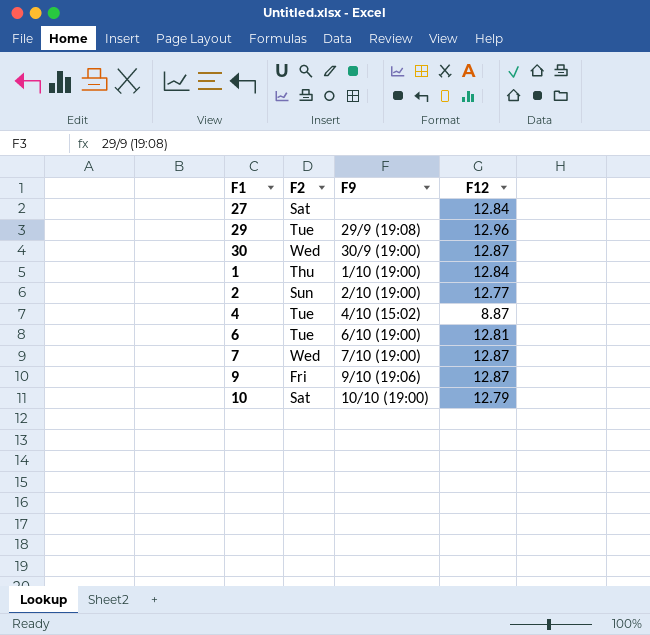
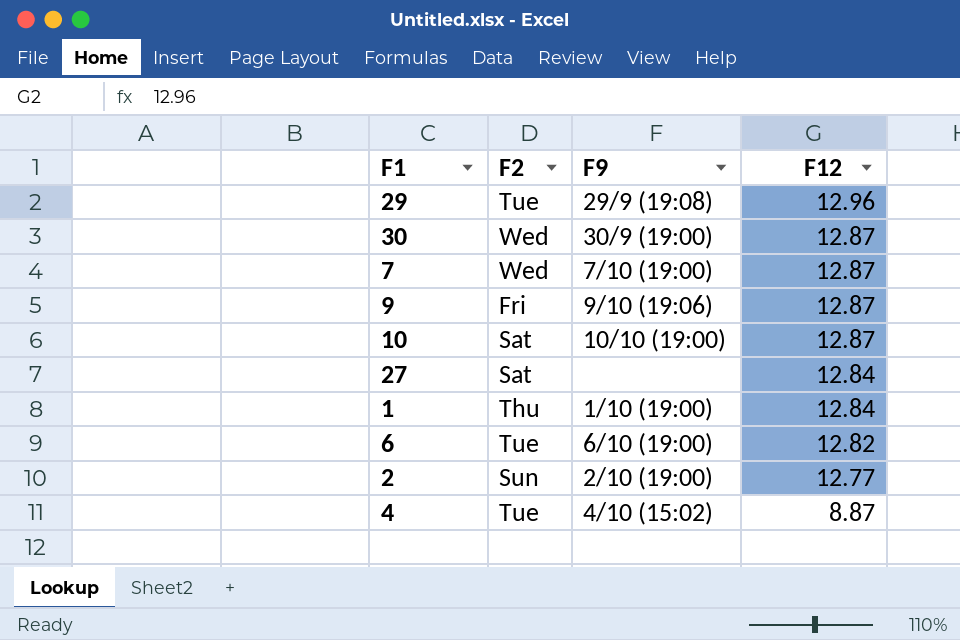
row order: none -> F12 descending
10 | F12: 12.79 -> 12.87
6 | F12: 12.81 -> 12.82

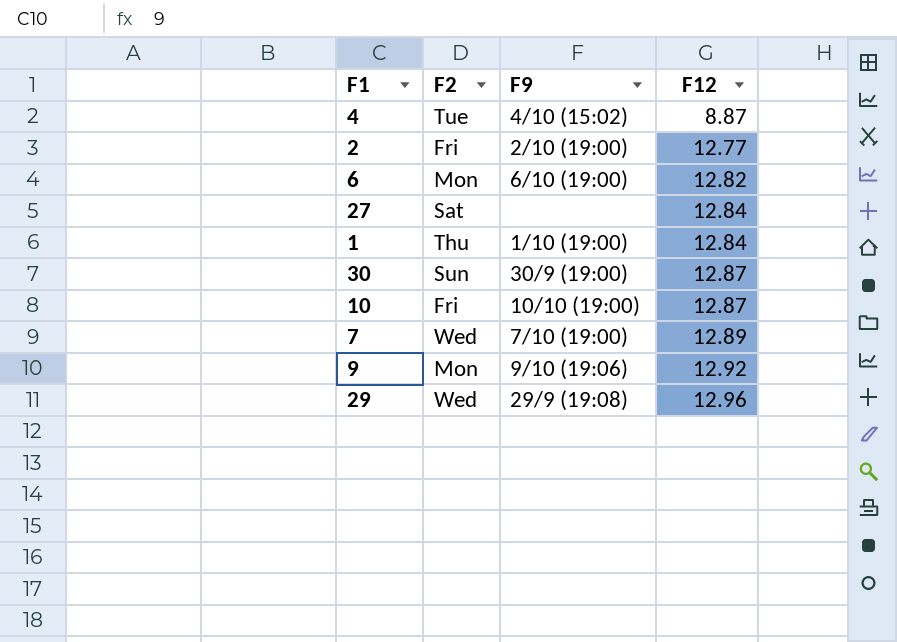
row order: F12 descending -> F12 ascending
2 | F2: Sun -> Fri
6 | F2: Tue -> Mon
30 | F2: Wed -> Sun
10 | F2: Sat -> Fri
7 | F12: 12.87 -> 12.89
9 | F2: Fri -> Mon
9 | F12: 12.87 -> 12.92
29 | F2: Tue -> Wed

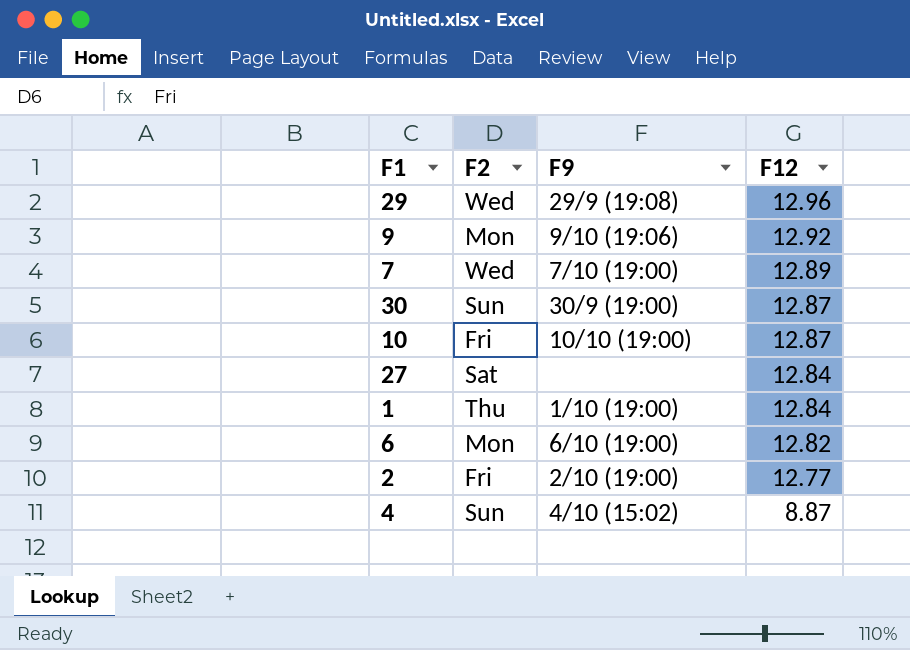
row order: F12 ascending -> F12 descending
4 | F2: Tue -> Sun

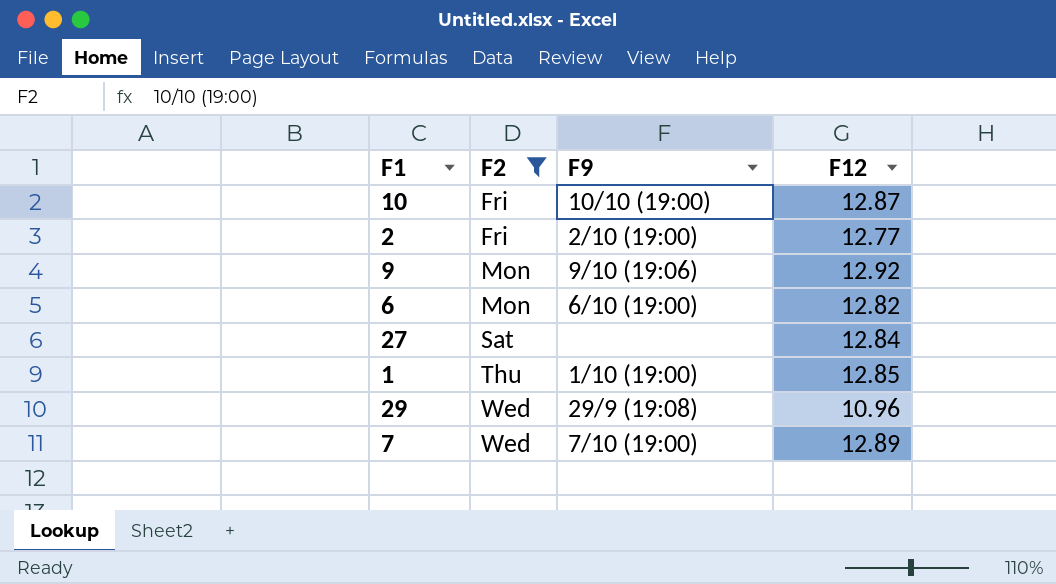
filter: none -> F2 != Sun
row order: F12 descending -> F2 ascending
1 | F12: 12.84 -> 12.85
29 | F12: 12.96 -> 10.96

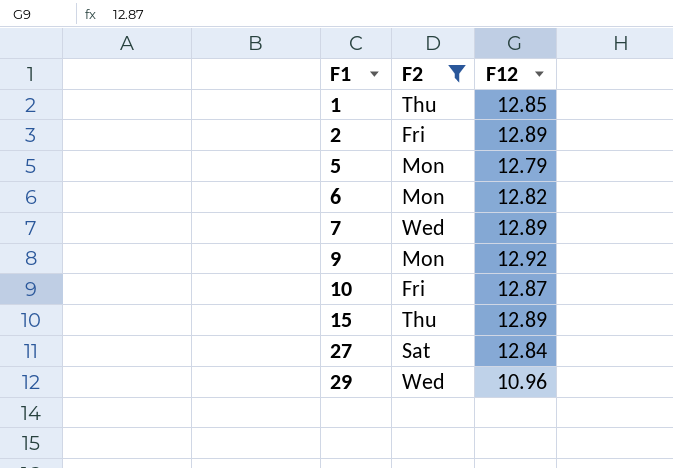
row order: F2 ascending -> F1 ascending
column F9 | position: 3 -> none
2 | F12: 12.77 -> 12.89
row 5: none -> Mon | 12.79
row 15: none -> Thu | 12.89

